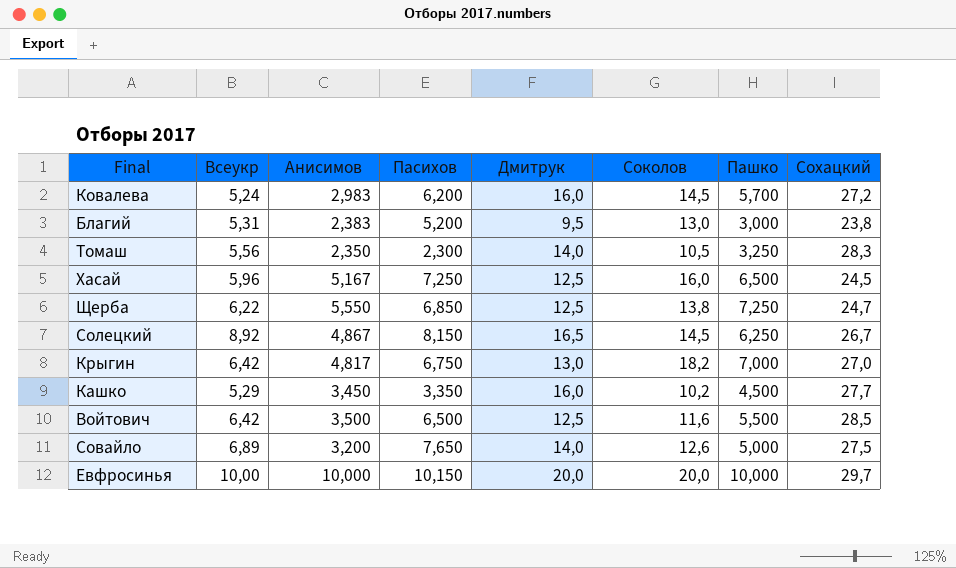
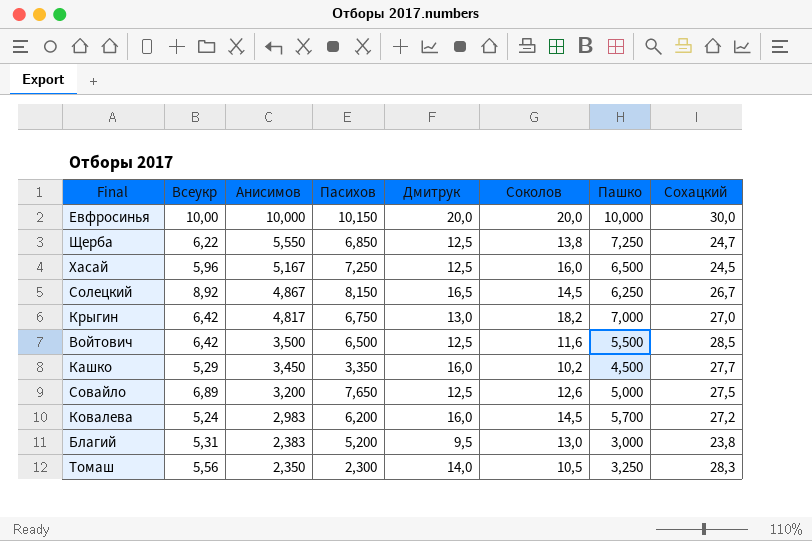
row order: none -> Анисимов descending
Евфросинья | Сохацкий: 29,7 -> 30,0
Совайло | Дмитрук: 14,0 -> 12,5

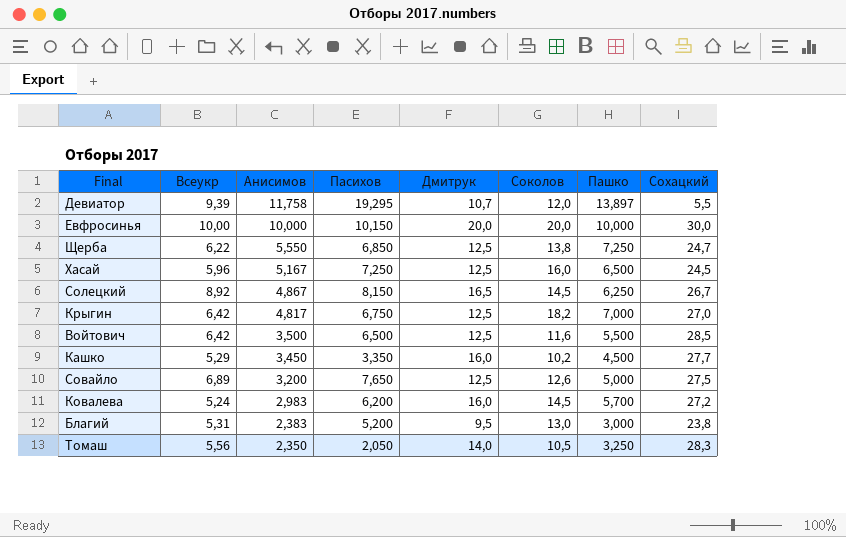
row Девиатор: none -> 9,39 | 11,758 | 19,295 | 10,7 | 12,0 | 13,897 | 5,5
Крыгин | Дмитрук: 13,0 -> 12,5
Томаш | Пасихов: 2,300 -> 2,050

